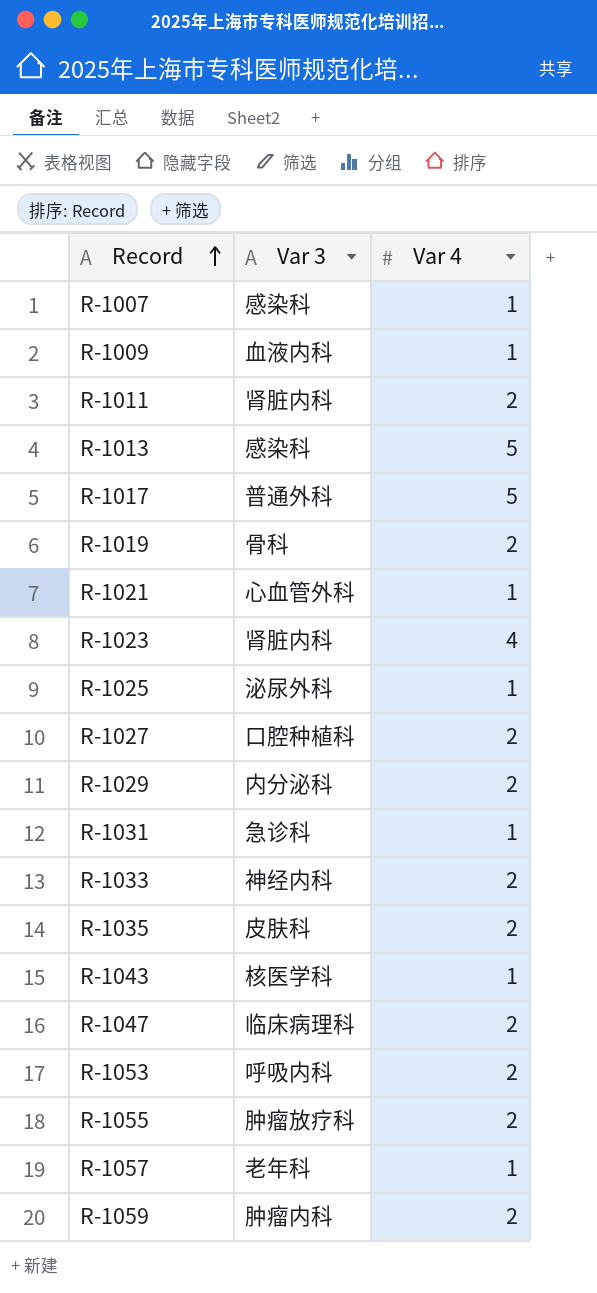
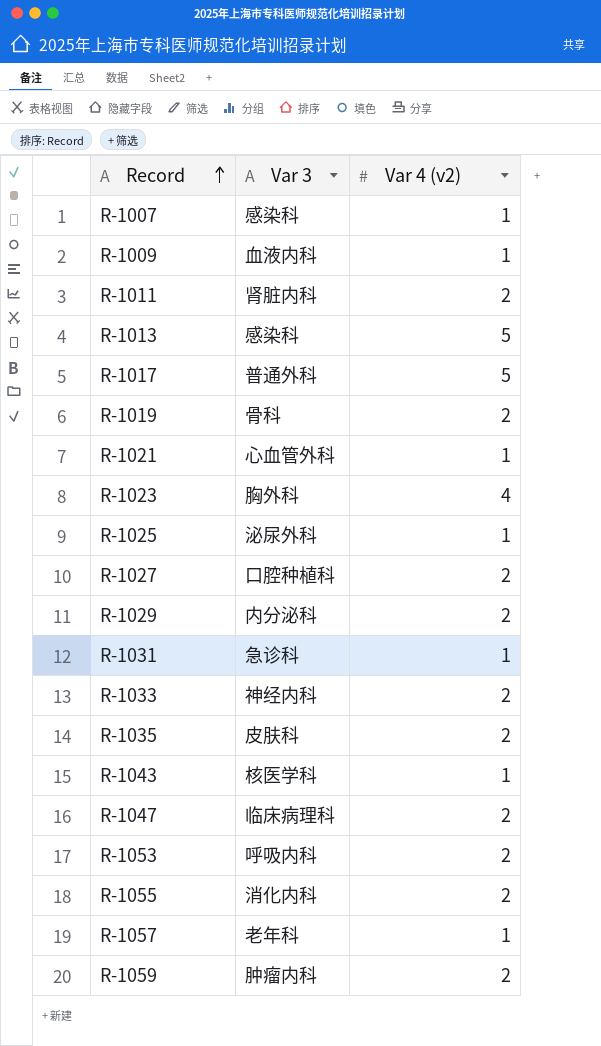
column name: Var 4 -> Var 4 (v2)
R-1023 | Var 3: 肾脏内科 -> 胸外科
R-1055 | Var 3: 肿瘤放疗科 -> 消化内科

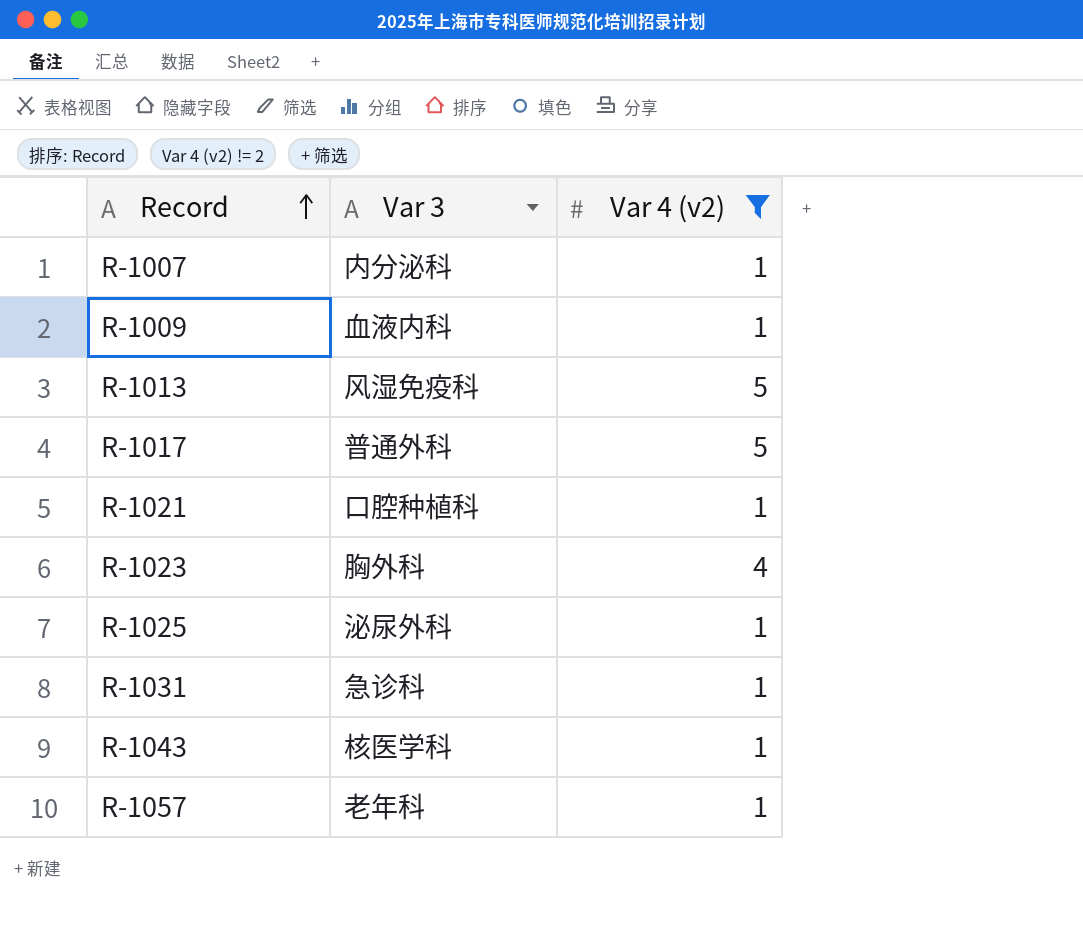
filter: none -> Var 4 (v2) != 2
R-1007 | Var 3: 感染科 -> 内分泌科
R-1013 | Var 3: 感染科 -> 风湿免疫科
R-1021 | Var 3: 心血管外科 -> 口腔种植科

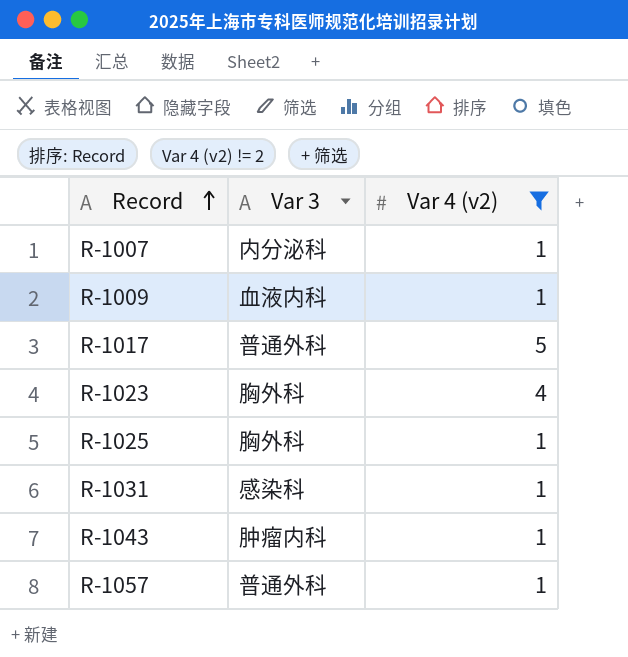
row R-1013: 风湿免疫科 | 5 -> none
row R-1021: 口腔种植科 | 1 -> none
R-1025 | Var 3: 泌尿外科 -> 胸外科
R-1031 | Var 3: 急诊科 -> 感染科
R-1043 | Var 3: 核医学科 -> 肿瘤内科
R-1057 | Var 3: 老年科 -> 普通外科

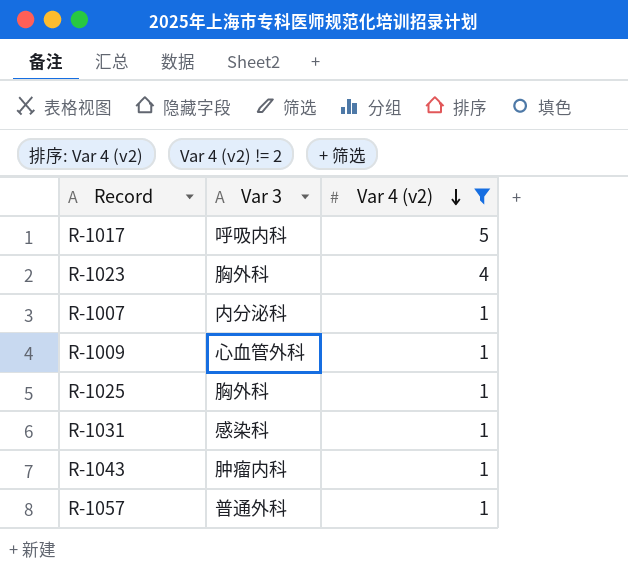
row order: Record ascending -> Var 4 (v2) descending
R-1017 | Var 3: 普通外科 -> 呼吸内科
R-1009 | Var 3: 血液内科 -> 心血管外科

